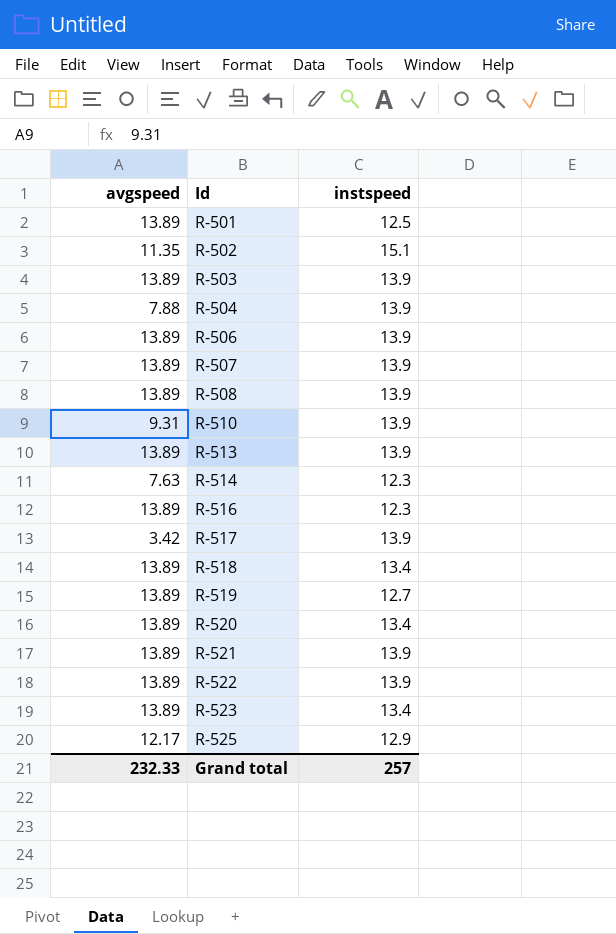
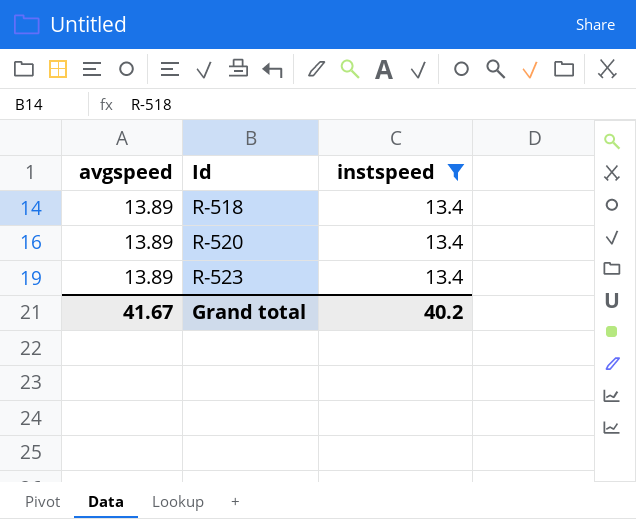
filter: none -> instspeed = 13.4
Grand total | avgspeed: 232.33 -> 41.67
Grand total | instspeed: 257 -> 40.2

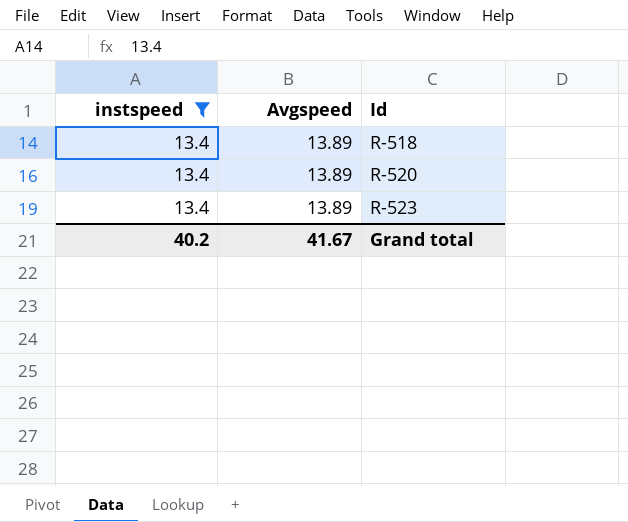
column instspeed | position: 3 -> 1
column name: avgspeed -> Avgspeed

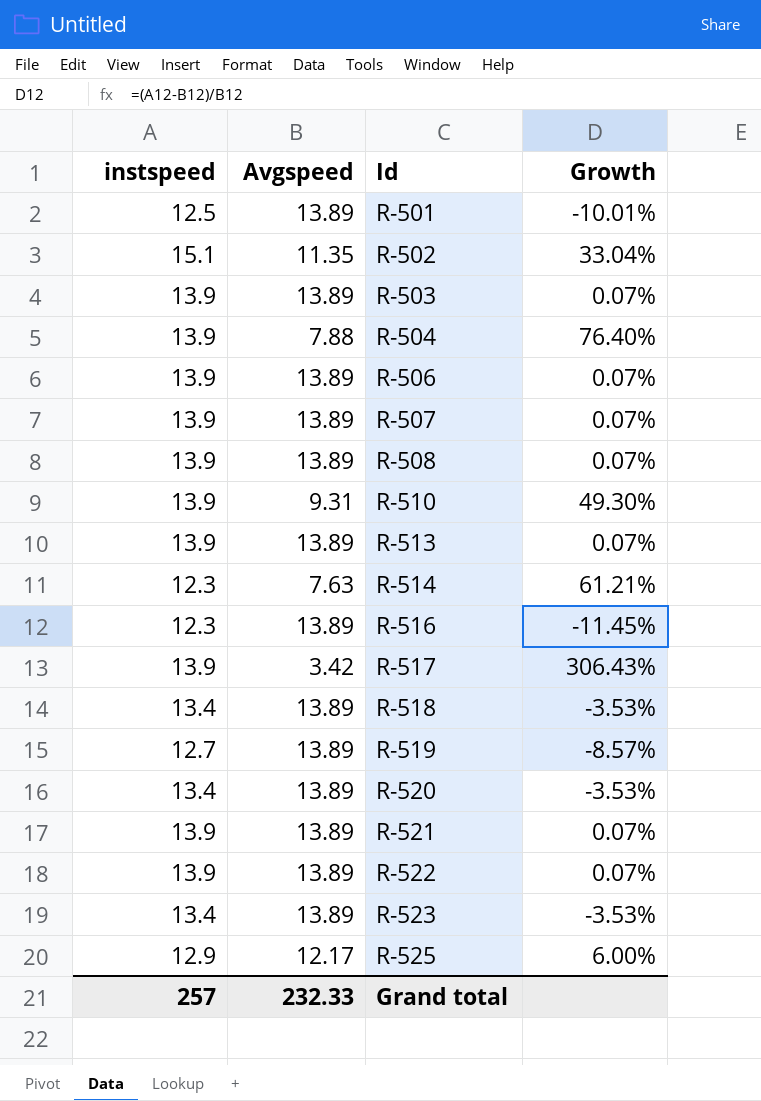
filter: instspeed = 13.4 -> none
column Growth | formula: none -> ([instspeed] - [Avgspeed]) / [Avgspeed]
Grand total | instspeed: 40.2 -> 257
Grand total | Avgspeed: 41.67 -> 232.33

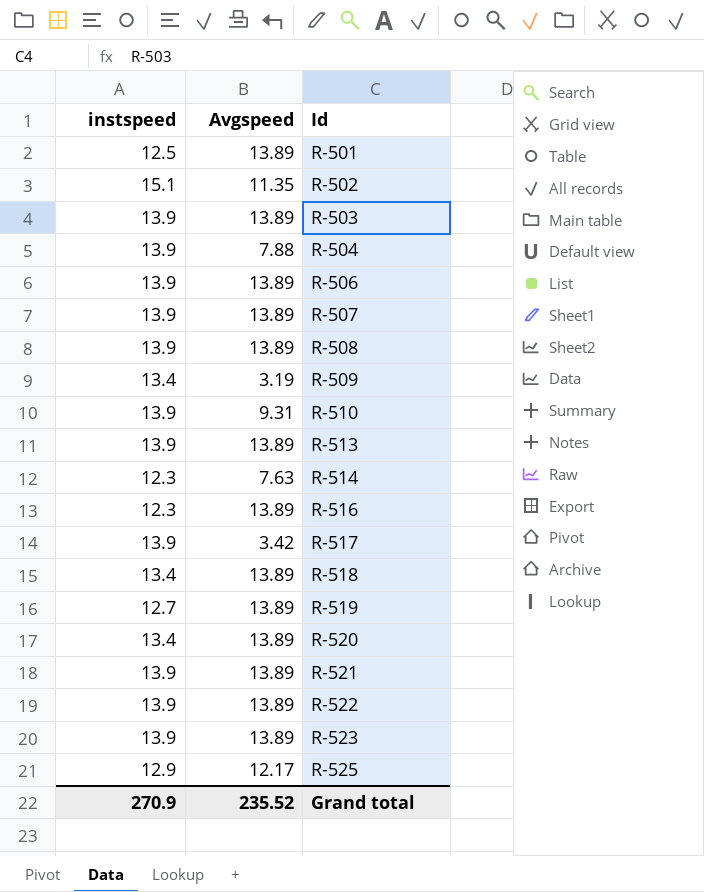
column Growth | formula: ([instspeed] - [Avgspeed]) / [Avgspeed] -> none
row R-509: none -> 13.4 | 3.19
R-523 | instspeed: 13.4 -> 13.9
Grand total | instspeed: 257 -> 270.9
Grand total | Avgspeed: 232.33 -> 235.52

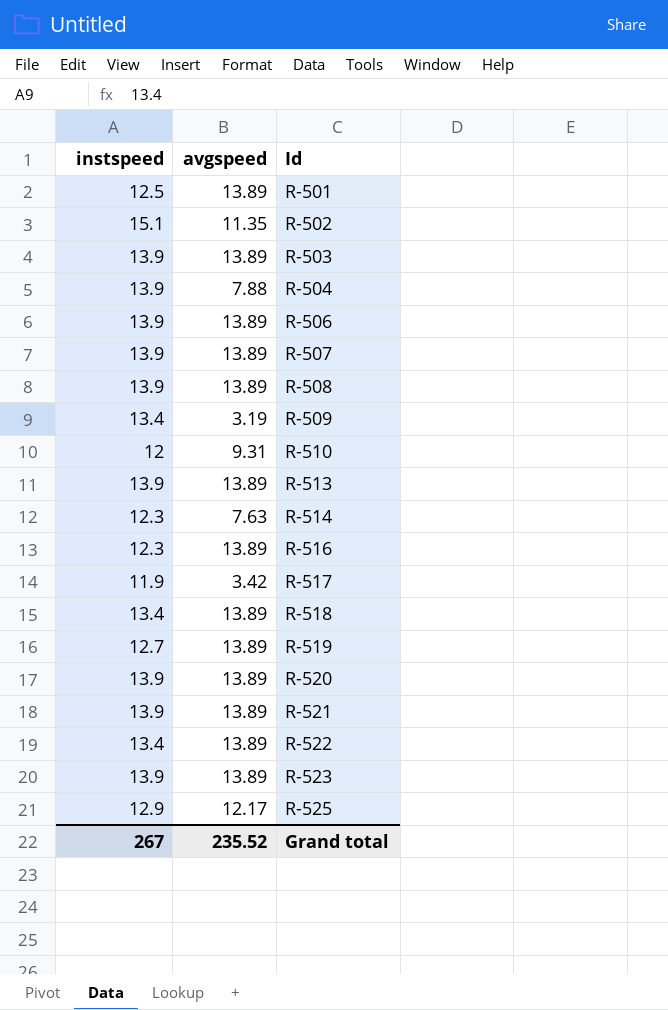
column name: Avgspeed -> avgspeed
R-510 | instspeed: 13.9 -> 12
R-517 | instspeed: 13.9 -> 11.9
R-520 | instspeed: 13.4 -> 13.9
R-522 | instspeed: 13.9 -> 13.4
Grand total | instspeed: 270.9 -> 267

